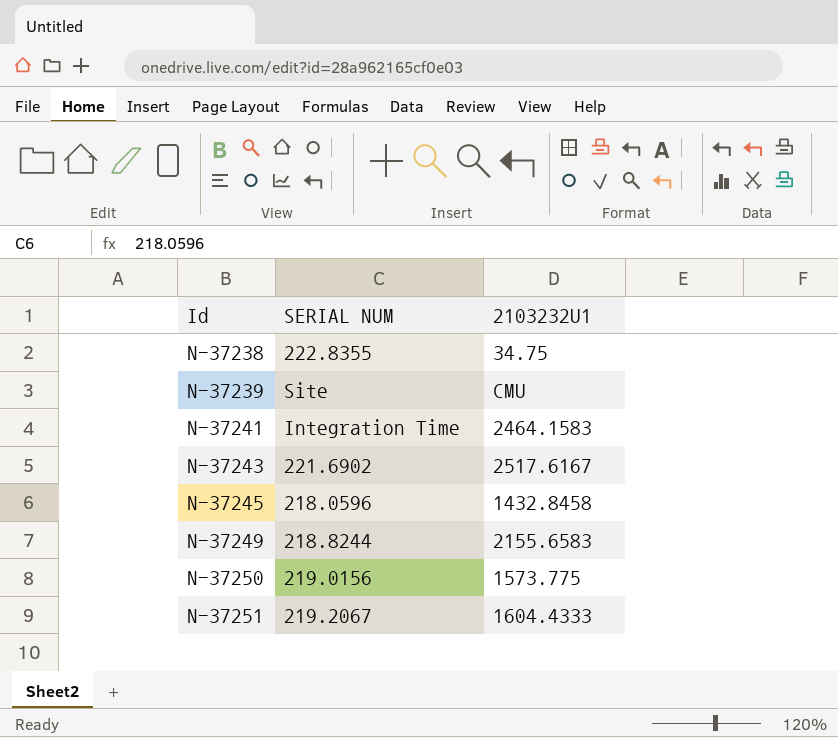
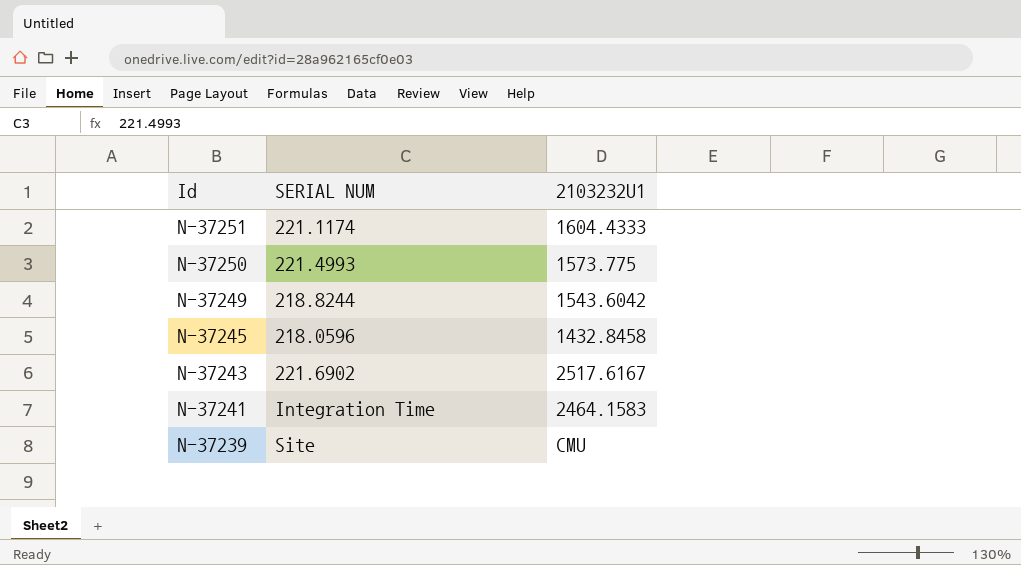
row order: Id ascending -> Id descending
row N-37238: 222.8355 | 34.75 -> none
N-37251 | SERIAL NUM: 219.2067 -> 221.1174
N-37250 | SERIAL NUM: 219.0156 -> 221.4993
N-37249 | 2103232U1: 2155.6583 -> 1543.6042

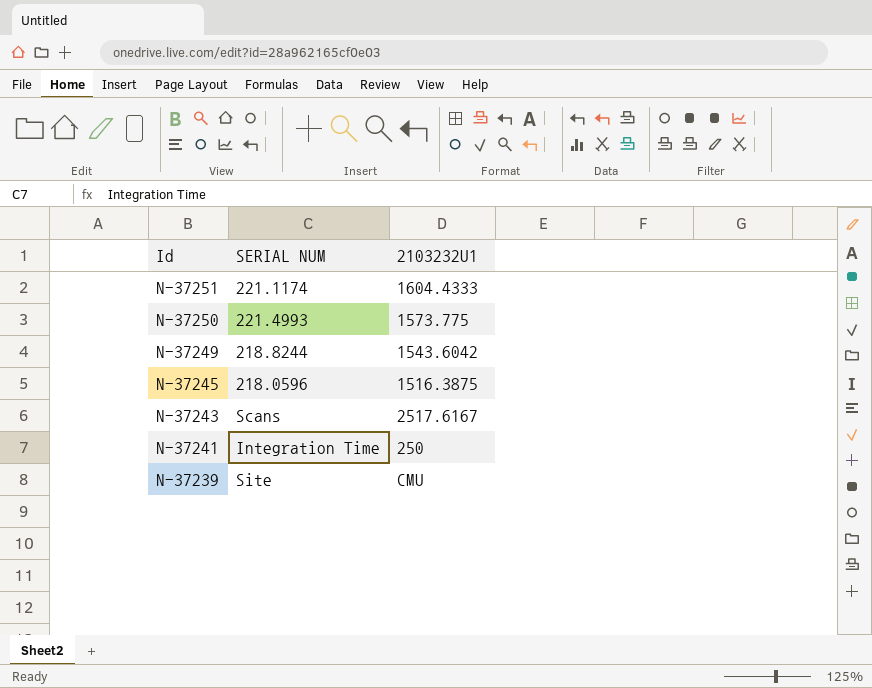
N-37245 | 2103232U1: 1432.8458 -> 1516.3875
N-37243 | SERIAL NUM: 221.6902 -> Scans
N-37241 | 2103232U1: 2464.1583 -> 250

